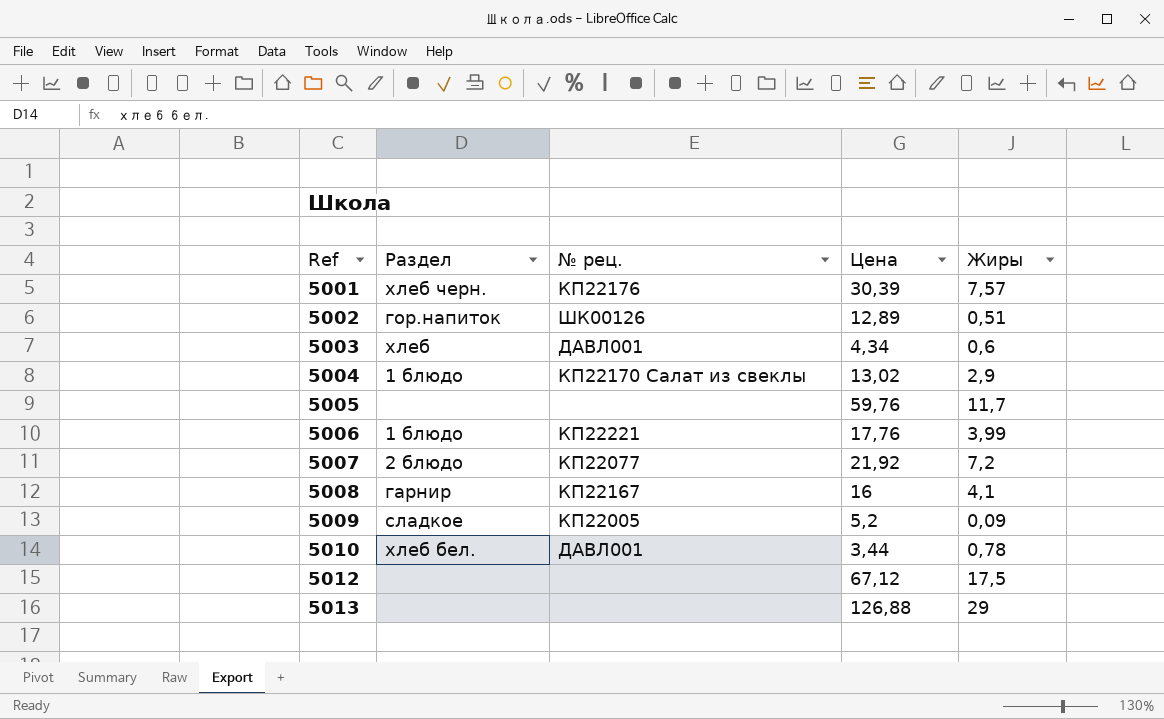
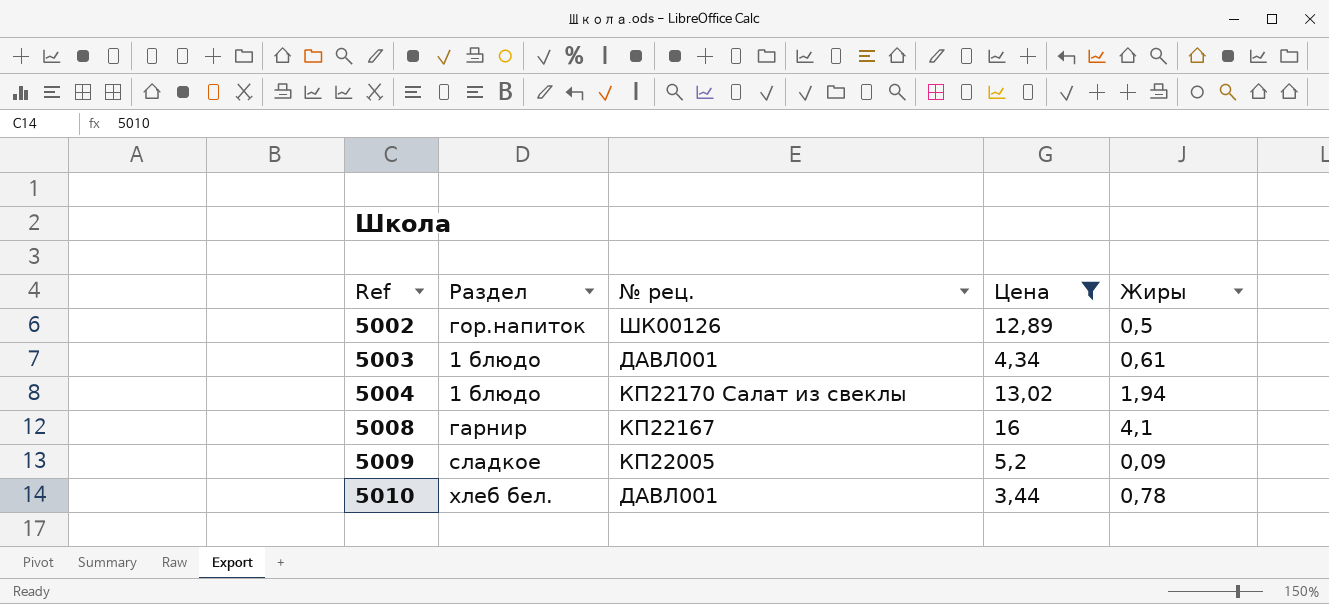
filter: none -> Цена <= 16
5002 | Жиры: 0,51 -> 0,5
5003 | Раздел: хлеб -> 1 блюдо
5003 | Жиры: 0,6 -> 0,61
5004 | Жиры: 2,9 -> 1,94

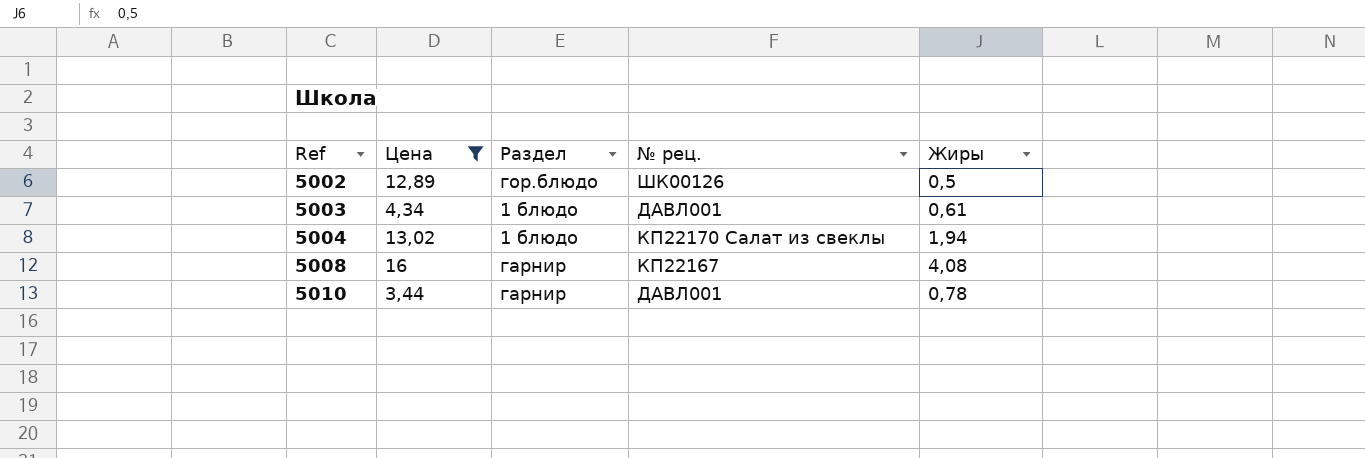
column Цена | position: 4 -> 2
row 5009: сладкое | КП22005 | 5,2 | 0,09 -> none
5002 | Раздел: гор.напиток -> гор.блюдо
5008 | Жиры: 4,1 -> 4,08
5010 | Раздел: хлеб бел. -> гарнир

